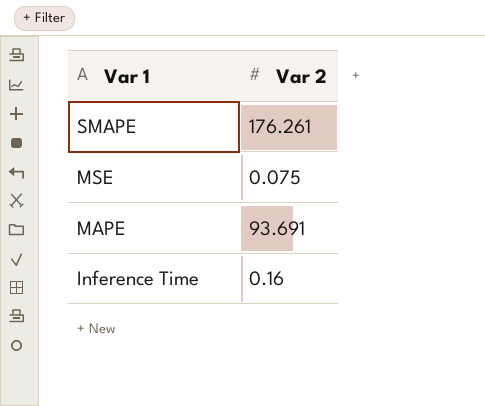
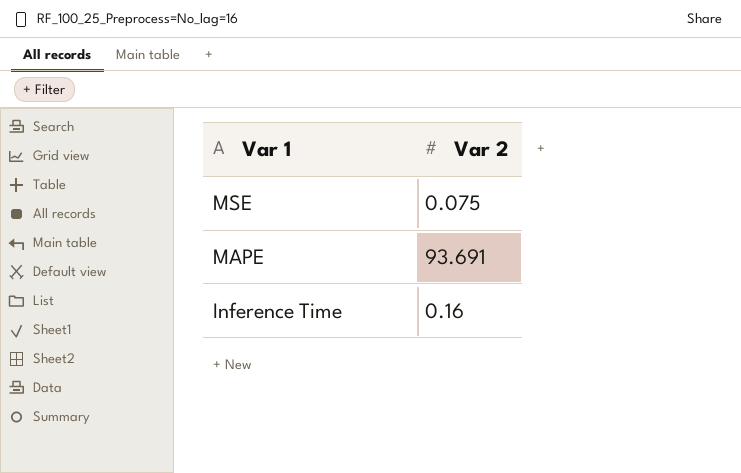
row SMAPE: 176.261 -> none

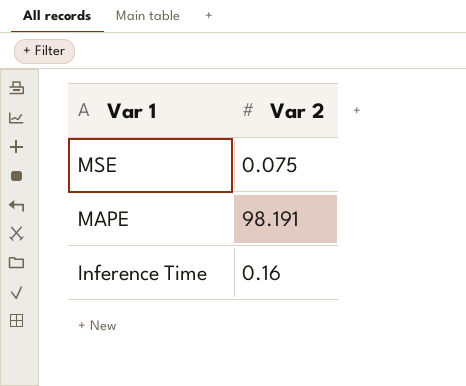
MAPE | Var 2: 93.691 -> 98.191

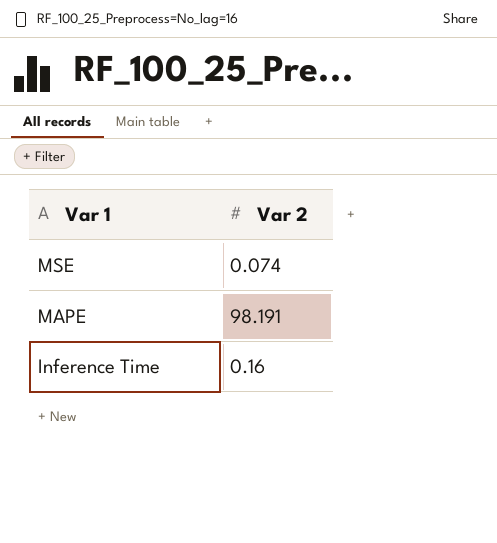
MSE | Var 2: 0.075 -> 0.074

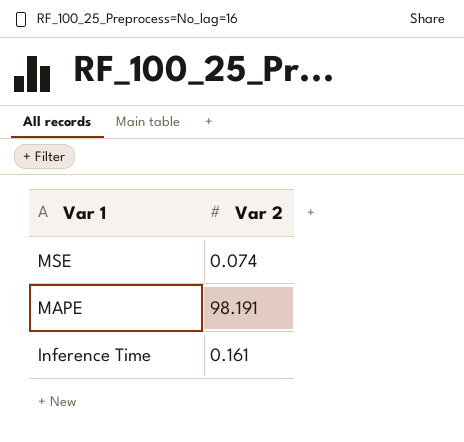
Inference Time | Var 2: 0.16 -> 0.161

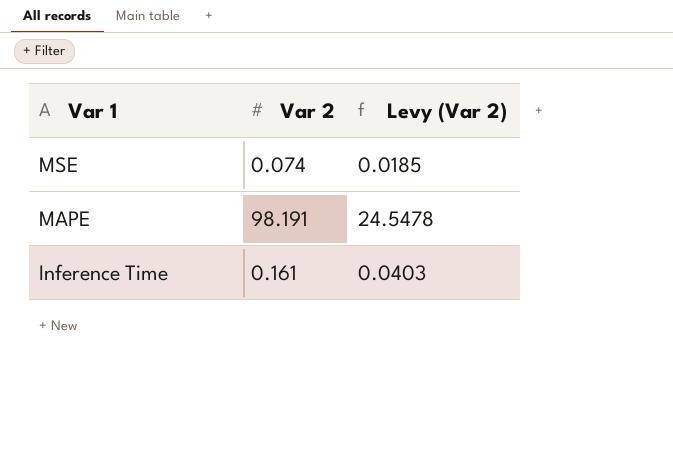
column Levy (Var 2) | formula: none -> [Var 2] * 0.25

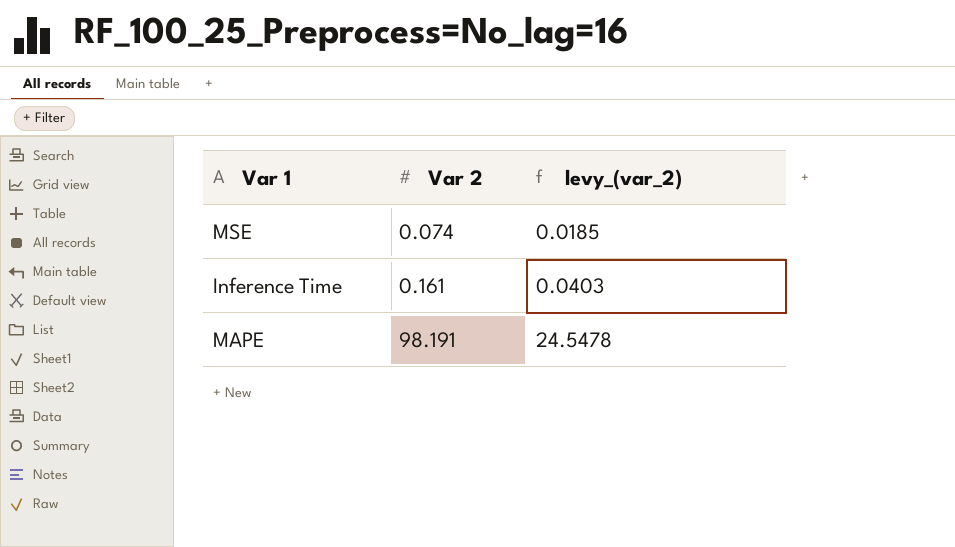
row order: Var 1 descending -> Var 2 ascending
column name: Levy (Var 2) -> levy_(var_2)

